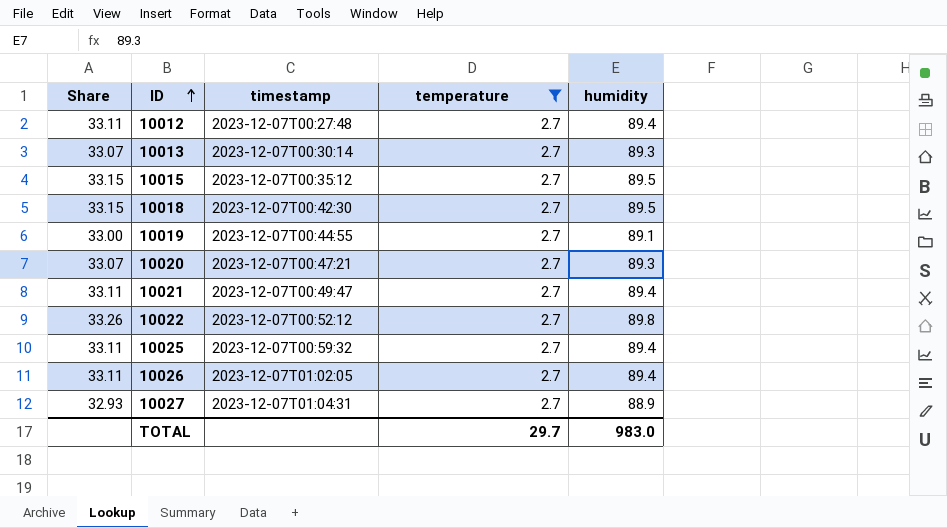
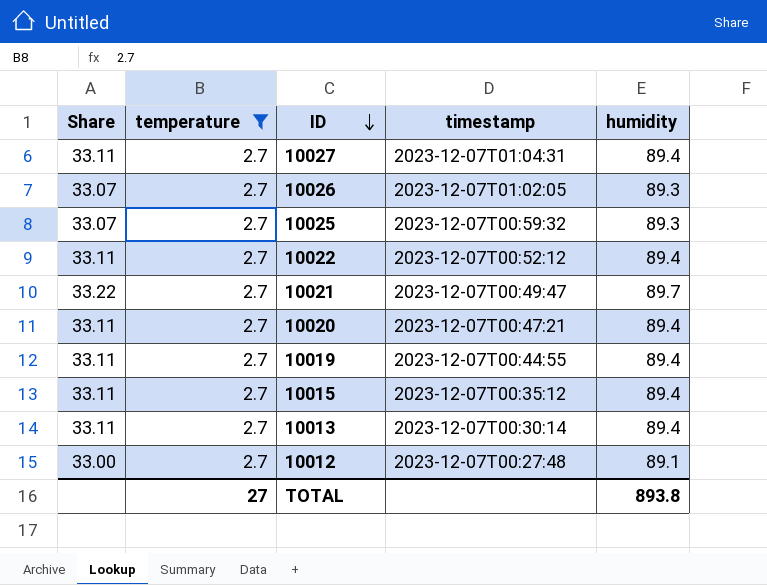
row order: ID ascending -> ID descending
column temperature | position: 4 -> 2
row 10018: 33.15 | 2023-12-07T00:42:30 | 2.7 | 89.5 -> none
10027 | Share: 32.93 -> 33.11
10027 | humidity: 88.9 -> 89.4
10026 | Share: 33.11 -> 33.07
10026 | humidity: 89.4 -> 89.3
10025 | Share: 33.11 -> 33.07
10025 | humidity: 89.4 -> 89.3
10022 | Share: 33.26 -> 33.11
10022 | humidity: 89.8 -> 89.4
10021 | Share: 33.11 -> 33.22
10021 | humidity: 89.4 -> 89.7
10020 | Share: 33.07 -> 33.11
10020 | humidity: 89.3 -> 89.4
10019 | Share: 33.00 -> 33.11
10019 | humidity: 89.1 -> 89.4
10015 | Share: 33.15 -> 33.11
10015 | humidity: 89.5 -> 89.4
10013 | Share: 33.07 -> 33.11
10013 | humidity: 89.3 -> 89.4
10012 | Share: 33.11 -> 33.00
10012 | humidity: 89.4 -> 89.1
TOTAL | temperature: 29.7 -> 27
TOTAL | humidity: 983.0 -> 893.8

